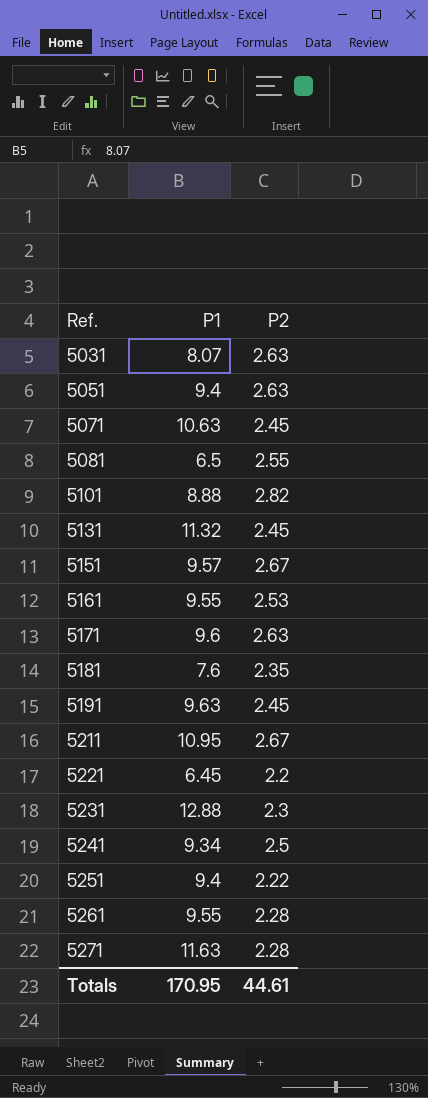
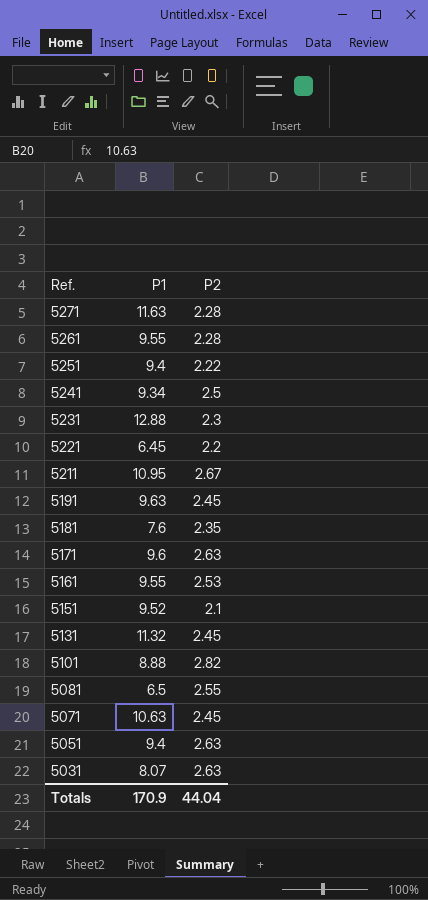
row order: Ref. ascending -> Ref. descending
5151 | P1: 9.57 -> 9.52
5151 | P2: 2.67 -> 2.1
Totals | P1: 170.95 -> 170.9
Totals | P2: 44.61 -> 44.04

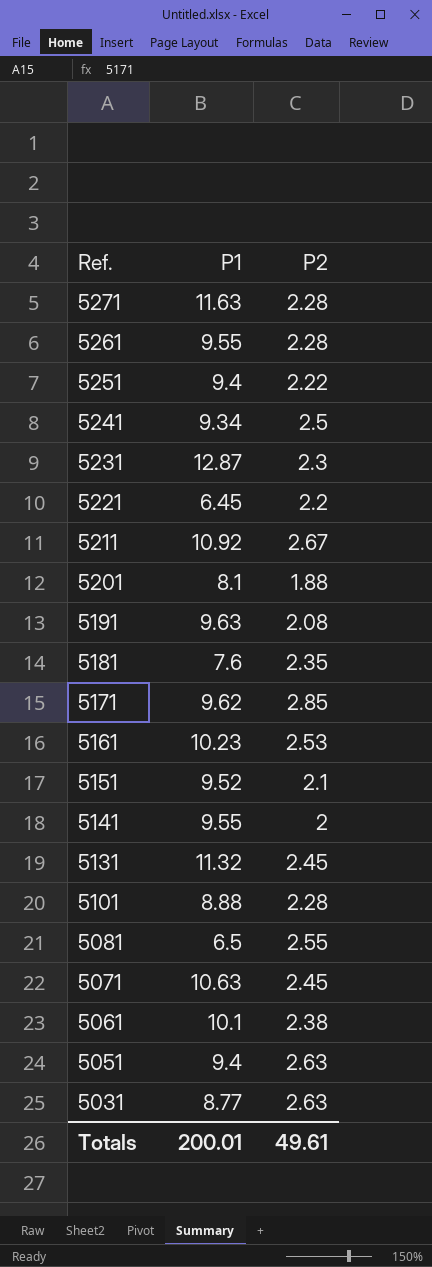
5231 | P1: 12.88 -> 12.87
5211 | P1: 10.95 -> 10.92
row 5201: none -> 8.1 | 1.88
5191 | P2: 2.45 -> 2.08
5171 | P1: 9.6 -> 9.62
5171 | P2: 2.63 -> 2.85
5161 | P1: 9.55 -> 10.23
row 5141: none -> 9.55 | 2
5101 | P2: 2.82 -> 2.28
row 5061: none -> 10.1 | 2.38
5031 | P1: 8.07 -> 8.77
Totals | P1: 170.9 -> 200.01
Totals | P2: 44.04 -> 49.61

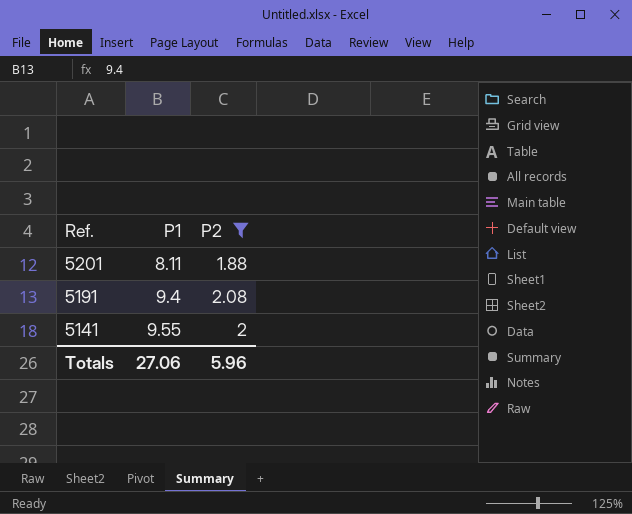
filter: none -> P2 <= 2.08
5201 | P1: 8.1 -> 8.11
5191 | P1: 9.63 -> 9.4
Totals | P1: 200.01 -> 27.06
Totals | P2: 49.61 -> 5.96

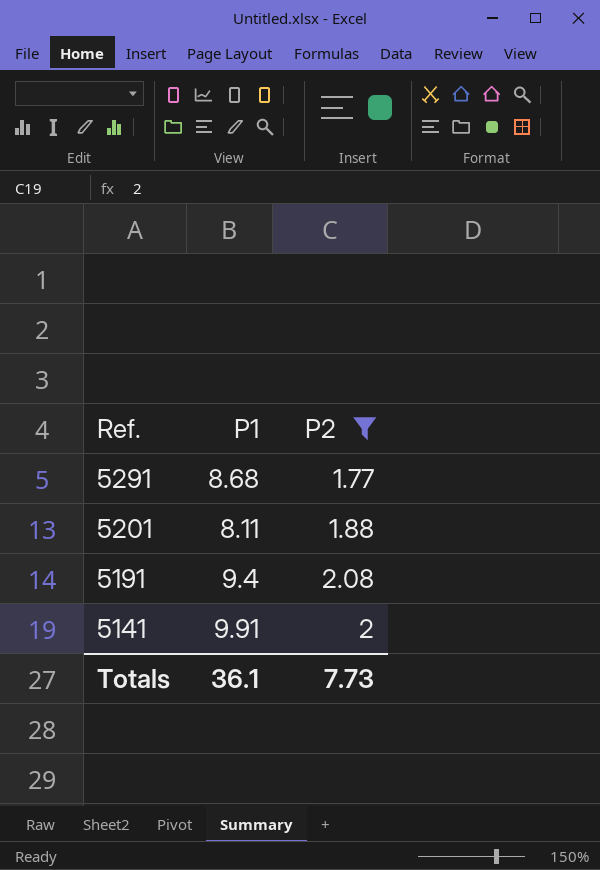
row 5291: none -> 8.68 | 1.77
5141 | P1: 9.55 -> 9.91
Totals | P1: 27.06 -> 36.1
Totals | P2: 5.96 -> 7.73

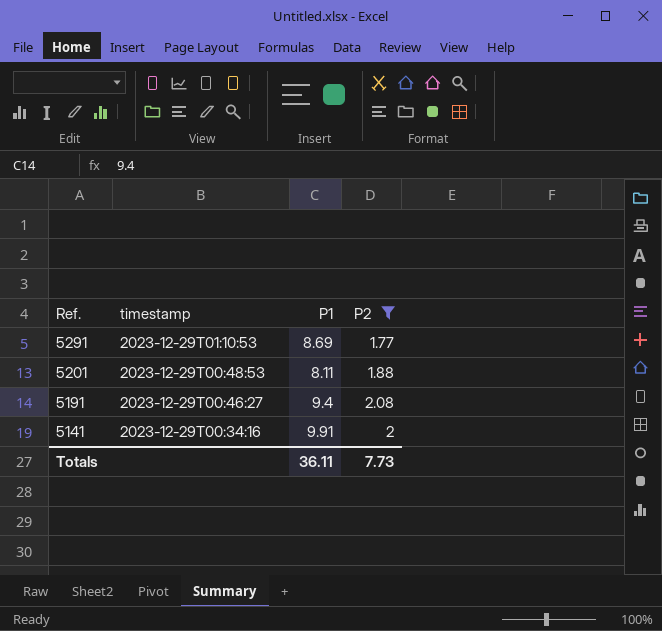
column timestamp | position: none -> 2
5291 | P1: 8.68 -> 8.69
Totals | P1: 36.1 -> 36.11

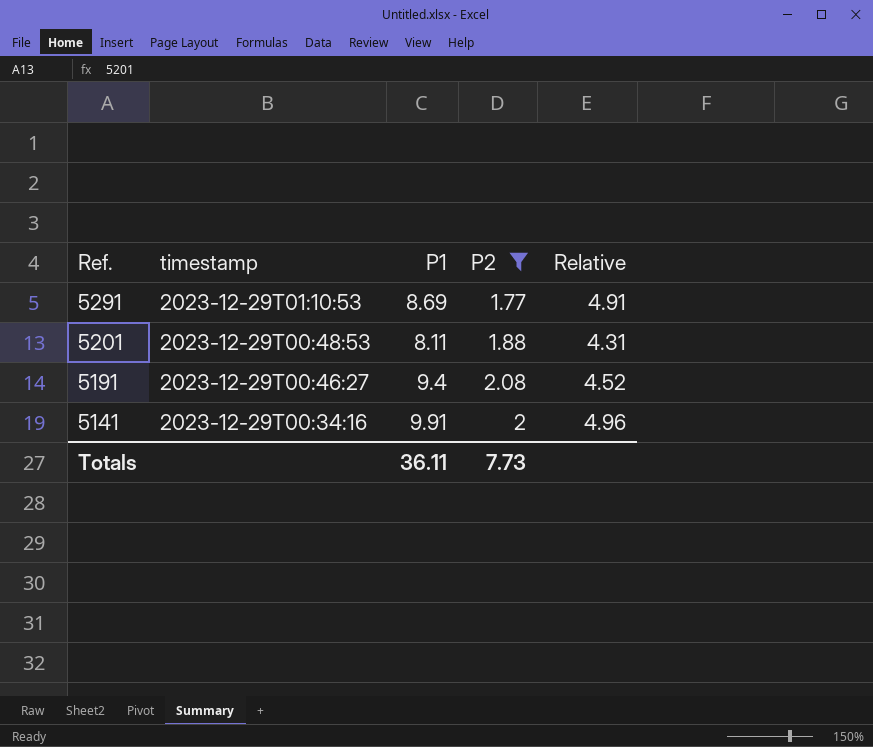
column Relative | formula: none -> [P1] / [P2]

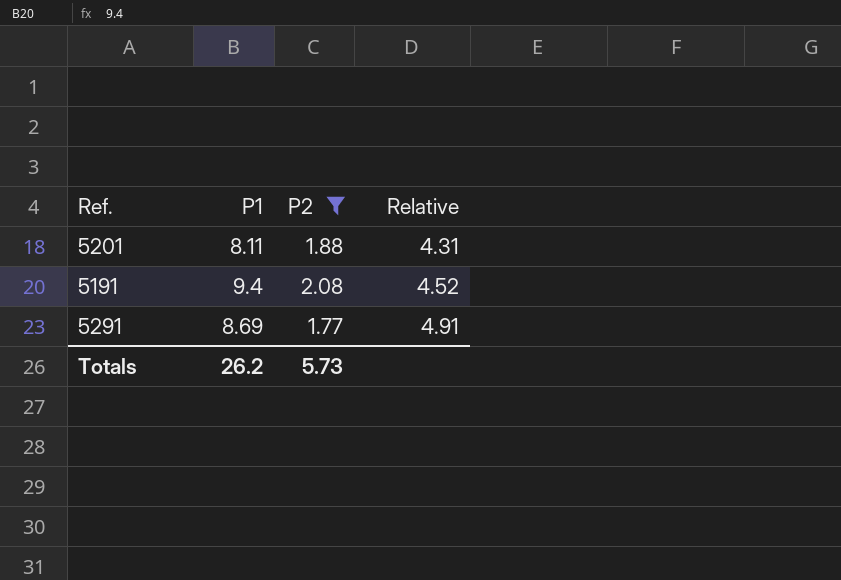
row order: Ref. descending -> Relative ascending
column timestamp | position: 2 -> none
row 5141: 2023-12-29T00:34:16 | 9.91 | 2 | 4.96 -> none
Totals | P1: 36.11 -> 26.2
Totals | P2: 7.73 -> 5.73

